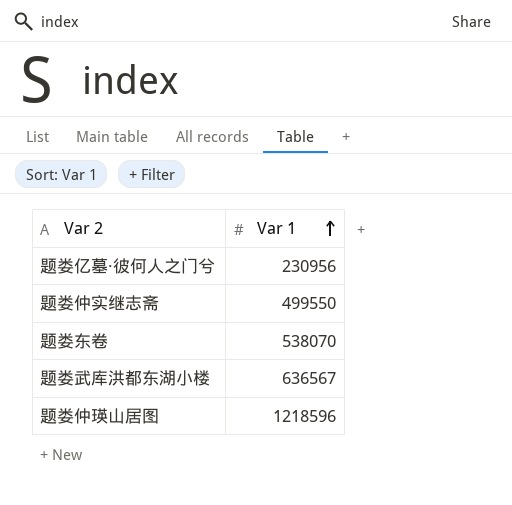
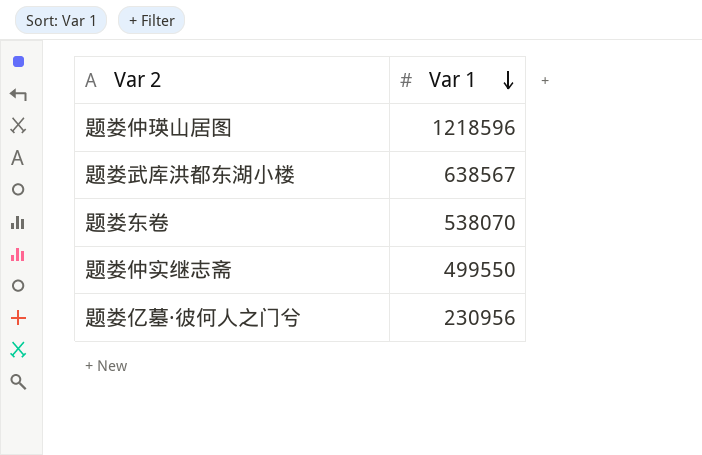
row order: Var 1 ascending -> Var 1 descending
题娄武库洪都东湖小楼 | Var 1: 636567 -> 638567

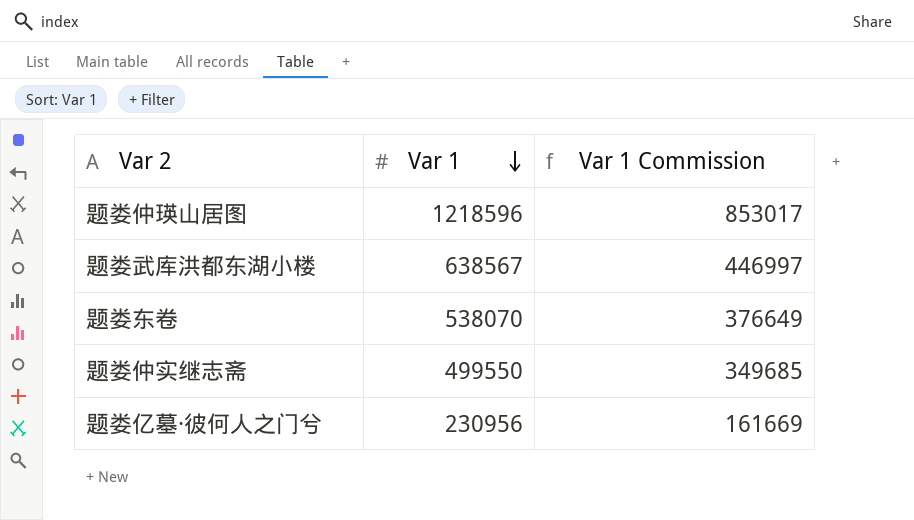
column Var 1 Commission | formula: none -> [Var 1] * 0.7

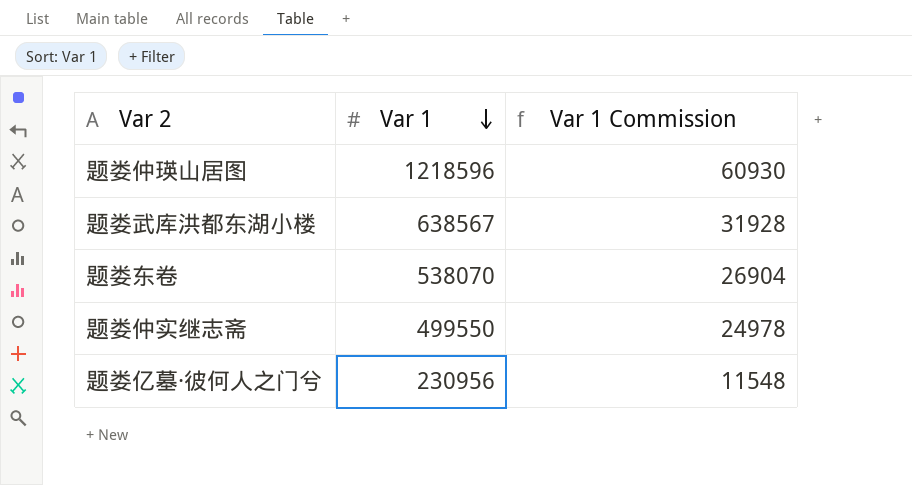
column Var 1 Commission | formula: [Var 1] * 0.7 -> [Var 1] * 0.05

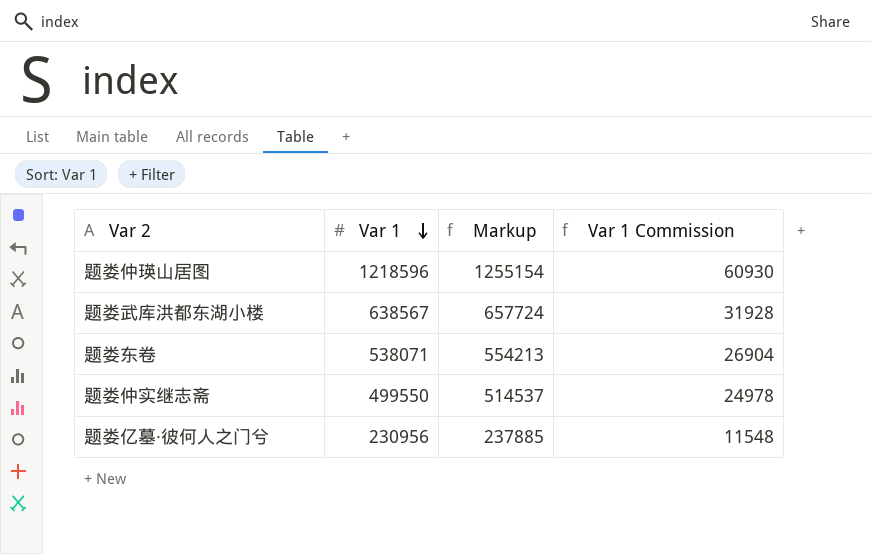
column Markup | formula: none -> [Var 1] * 1.03
题娄东卷 | Var 1: 538070 -> 538071

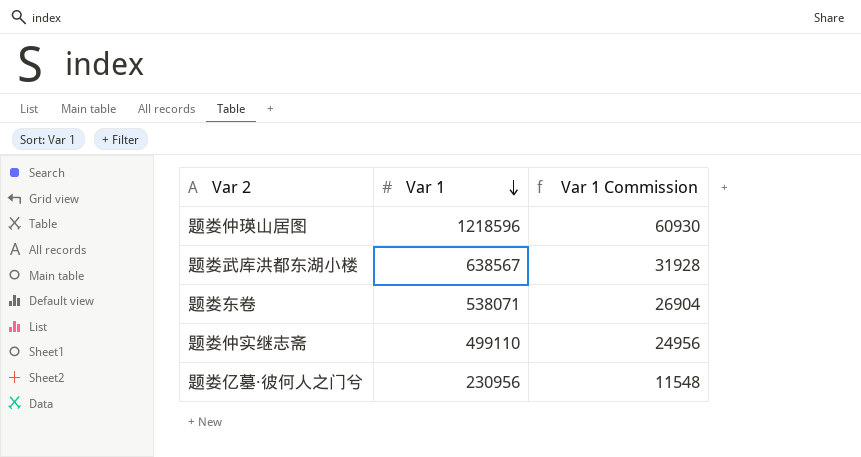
column Markup | formula: [Var 1] * 1.03 -> none
题娄仲实继志斋 | Var 1: 499550 -> 499110
题娄仲实继志斋 | Var 1 Commission: 24978 -> 24956

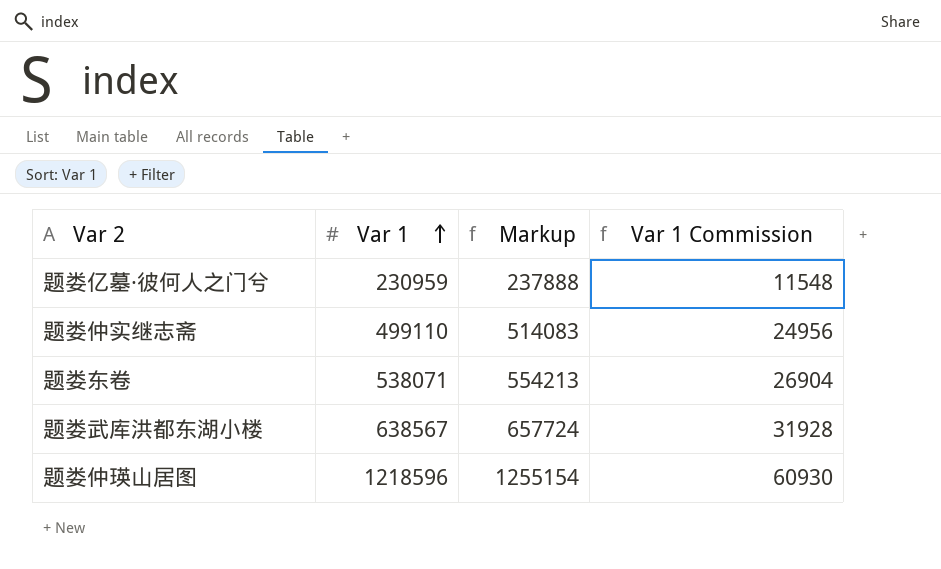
row order: Var 1 descending -> Var 1 ascending
column Markup | formula: none -> [Var 1] * 1.03
题娄亿墓·彼何人之门兮 | Var 1: 230956 -> 230959

